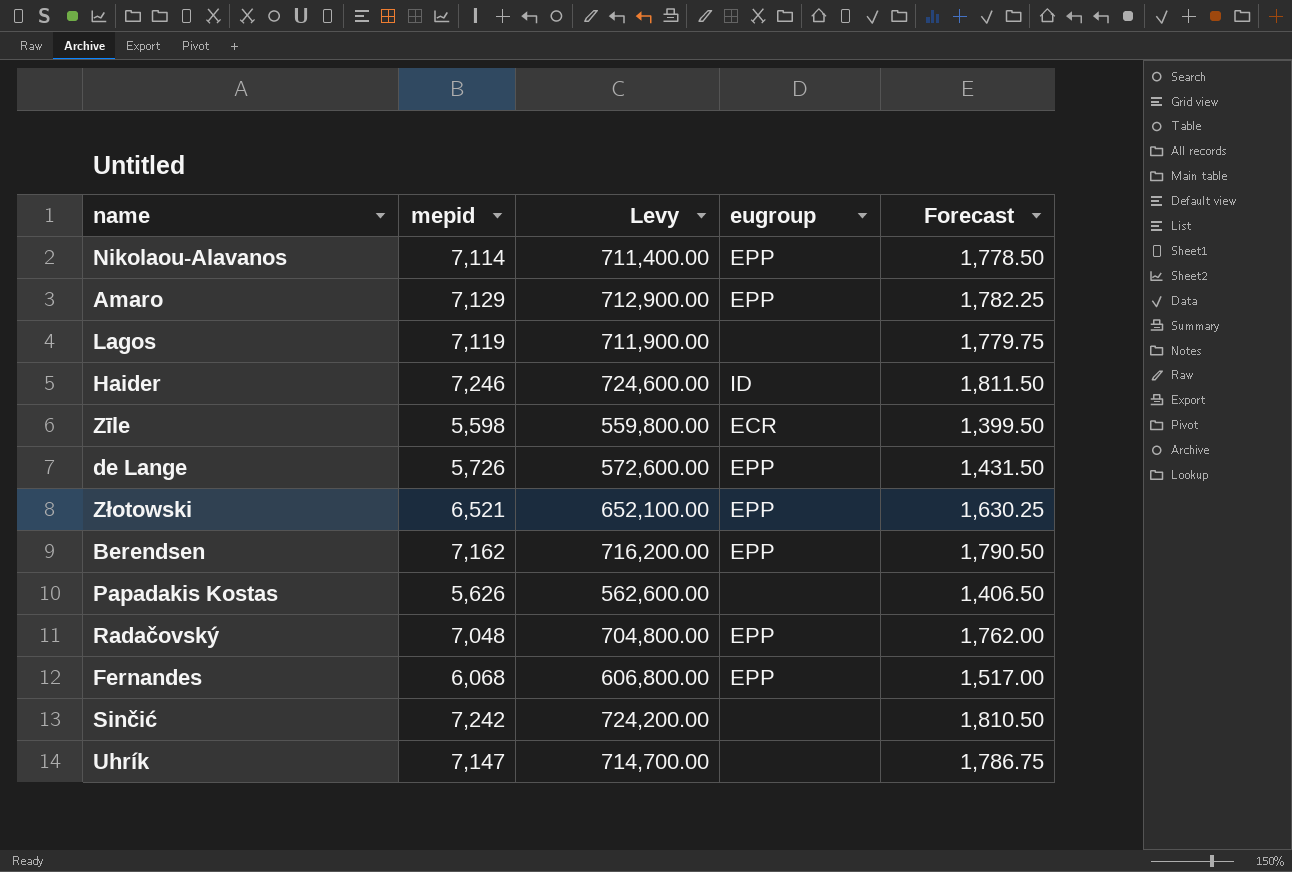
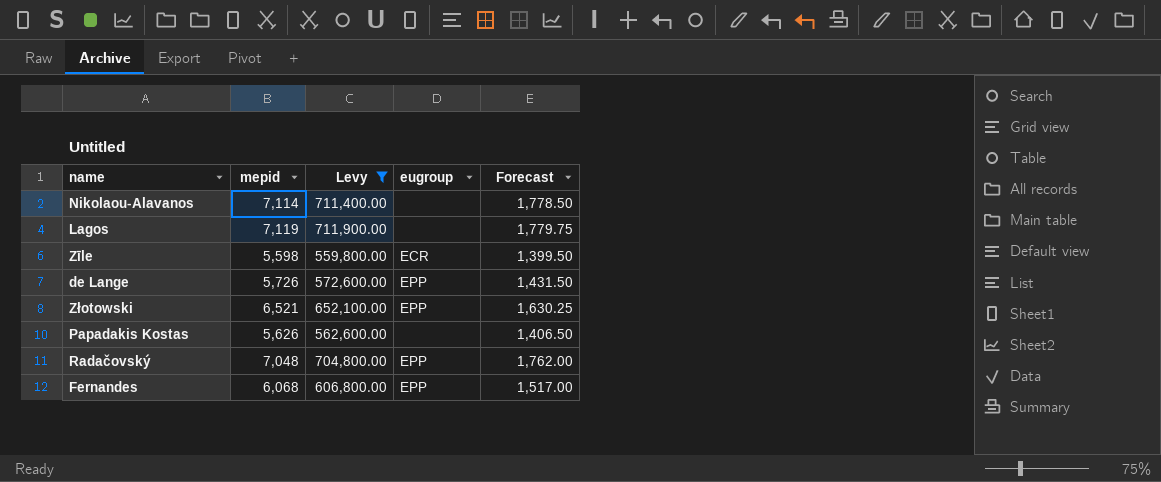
filter: none -> Levy <= 711,900.00
Nikolaou-Alavanos | eugroup: EPP -> none

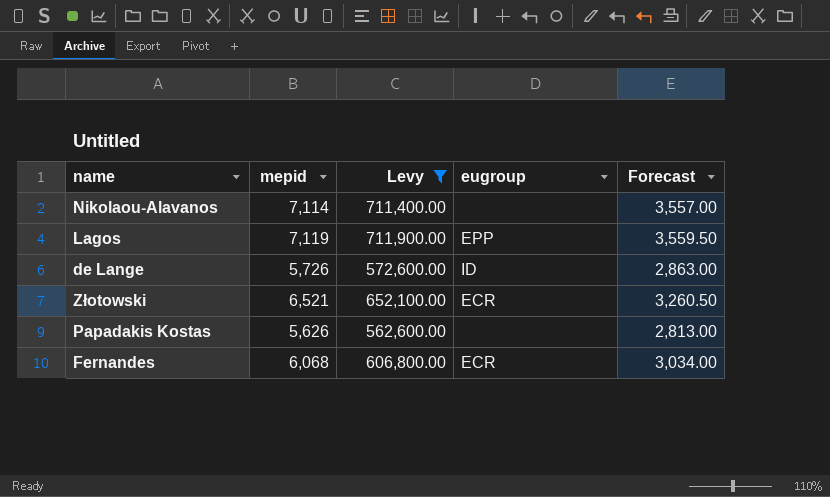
column Forecast | formula: [mepid] * 0.25 -> [mepid] * 0.5
row Zīle: 5,598 | 559,800.00 | ECR | 1,399.50 -> none
row Radačovský: 7,048 | 704,800.00 | EPP | 1,762.00 -> none
Lagos | eugroup: none -> EPP
de Lange | eugroup: EPP -> ID
Złotowski | eugroup: EPP -> ECR
Fernandes | eugroup: EPP -> ECR

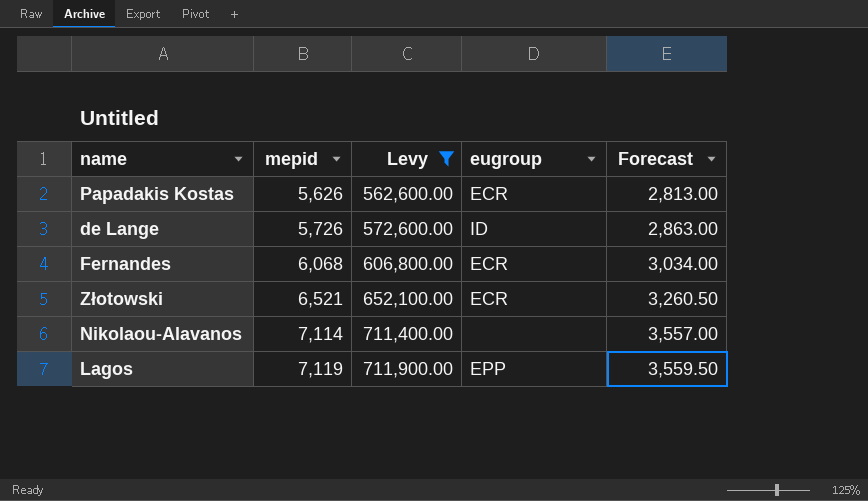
row order: none -> mepid ascending
Papadakis Kostas | eugroup: none -> ECR

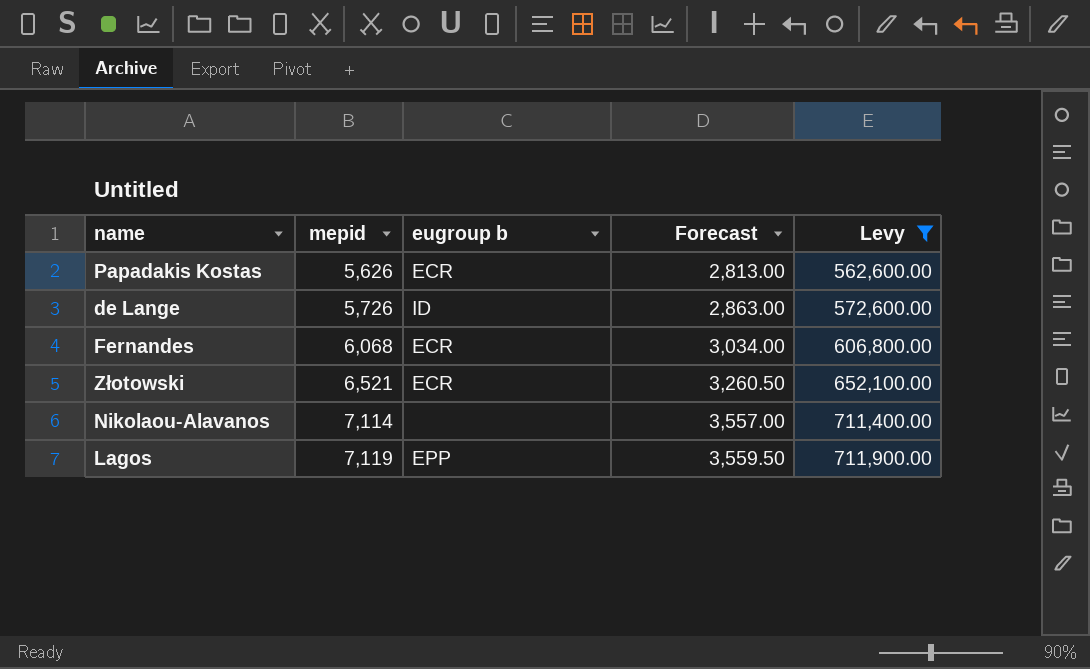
column name: eugroup -> eugroup b
column Levy | position: 3 -> 5

